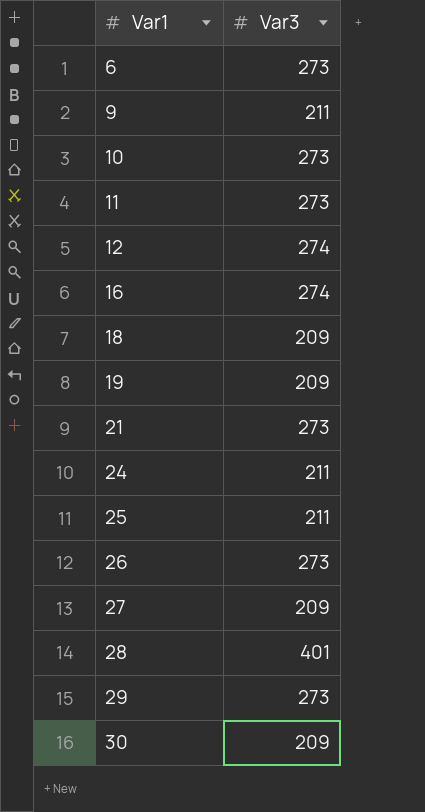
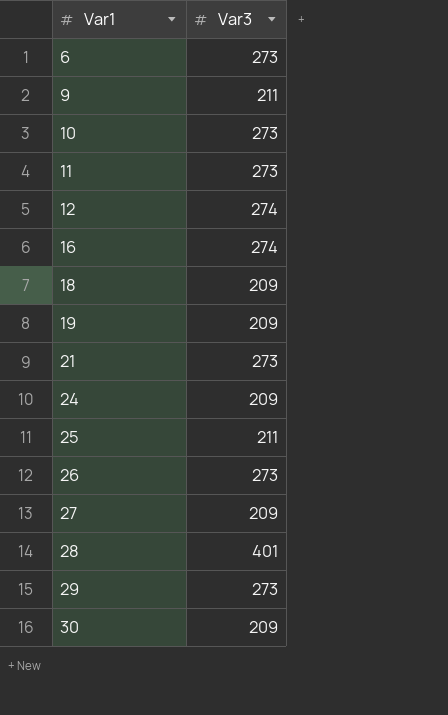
24 | Var3: 211 -> 209

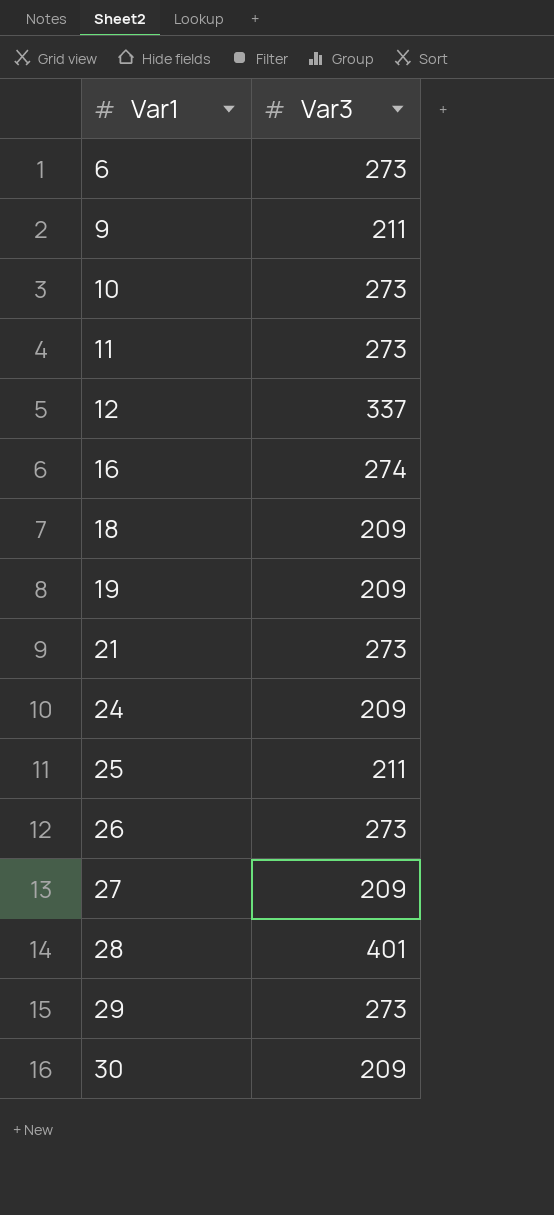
12 | Var3: 274 -> 337

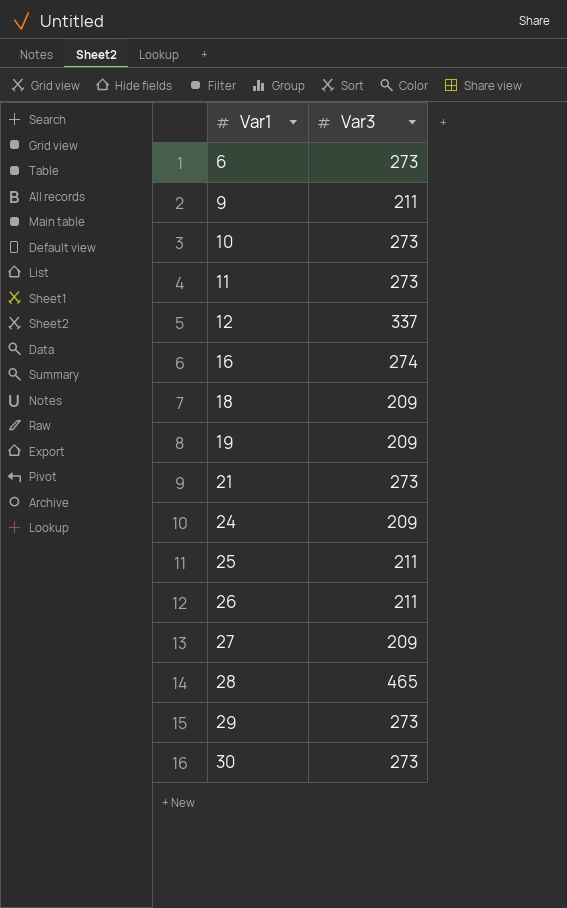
26 | Var3: 273 -> 211
28 | Var3: 401 -> 465
30 | Var3: 209 -> 273

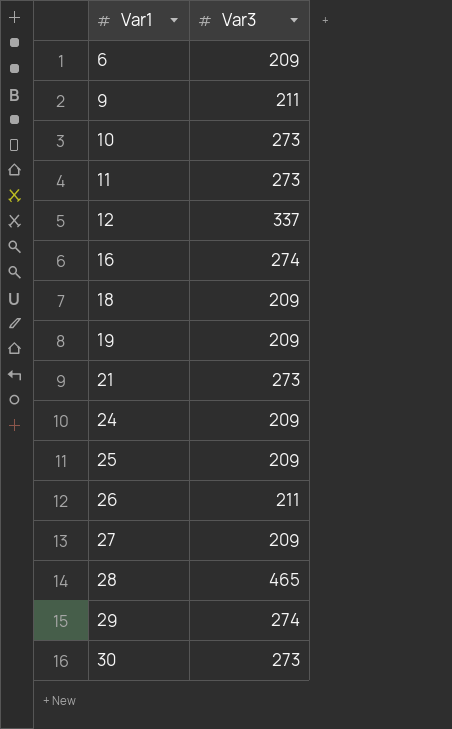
6 | Var3: 273 -> 209
25 | Var3: 211 -> 209
29 | Var3: 273 -> 274

